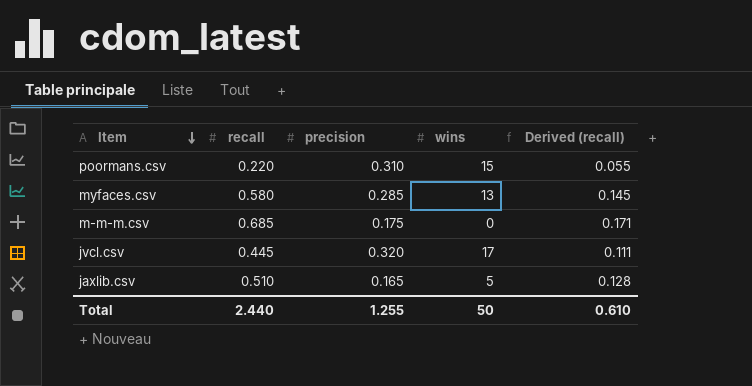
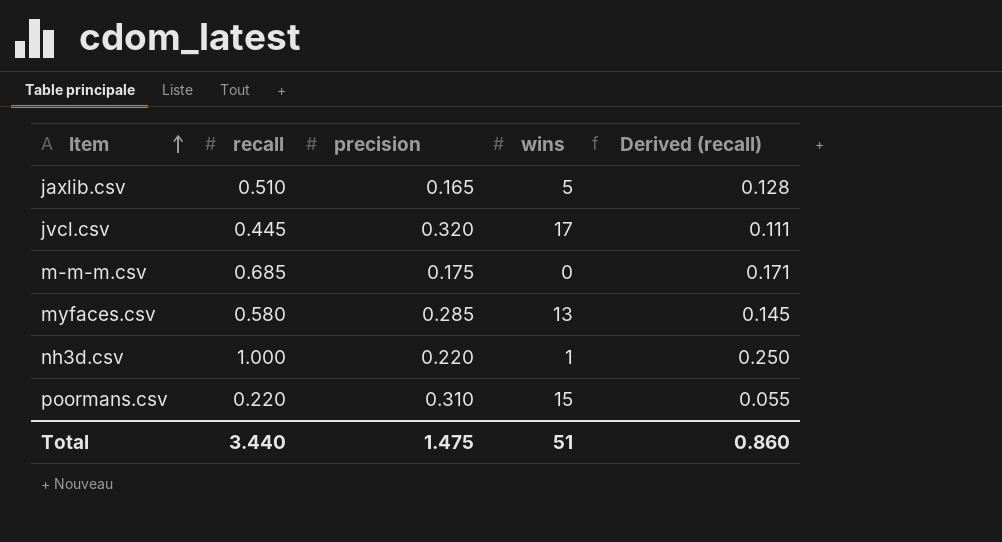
row order: Item descending -> Item ascending
row nh3d.csv: none -> 1.000 | 0.220 | 1 | 0.250
Total | recall: 2.440 -> 3.440
Total | precision: 1.255 -> 1.475
Total | wins: 50 -> 51
Total | Derived (recall): 0.610 -> 0.860

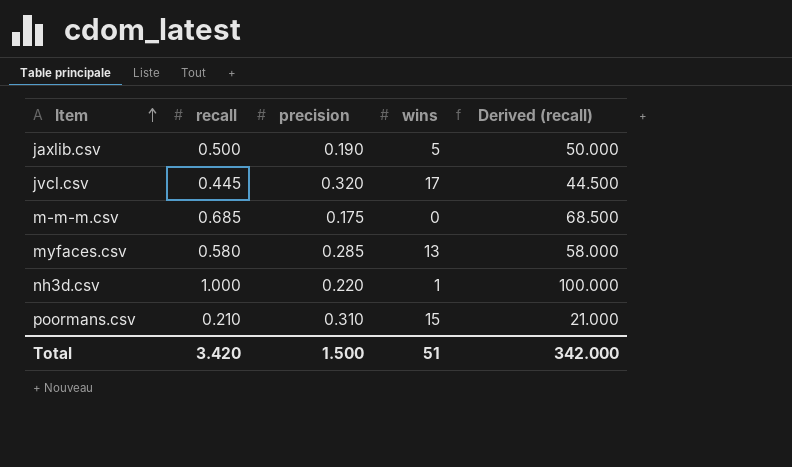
column Derived (recall) | formula: [recall] * 0.25 -> [recall] * 100
jaxlib.csv | recall: 0.510 -> 0.500
jaxlib.csv | precision: 0.165 -> 0.190
poormans.csv | recall: 0.220 -> 0.210
Total | recall: 3.440 -> 3.420
Total | precision: 1.475 -> 1.500
Total | Derived (recall): 0.860 -> 342.000

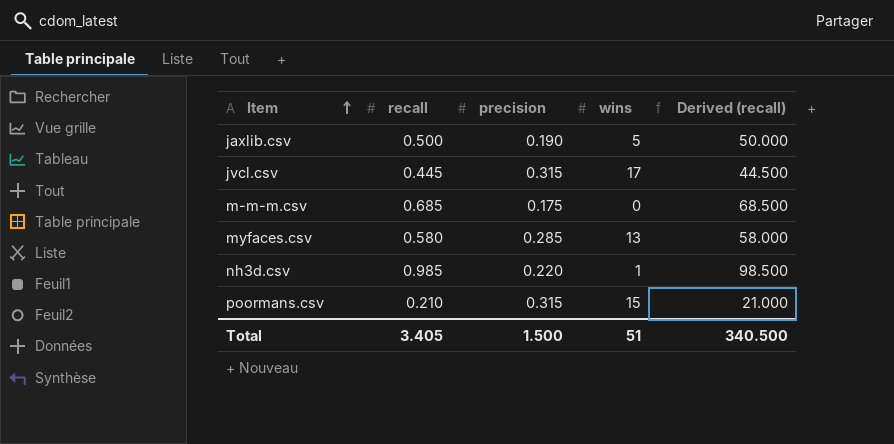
jvcl.csv | precision: 0.320 -> 0.315
nh3d.csv | recall: 1.000 -> 0.985
nh3d.csv | Derived (recall): 100.000 -> 98.500
poormans.csv | precision: 0.310 -> 0.315
Total | recall: 3.420 -> 3.405
Total | Derived (recall): 342.000 -> 340.500

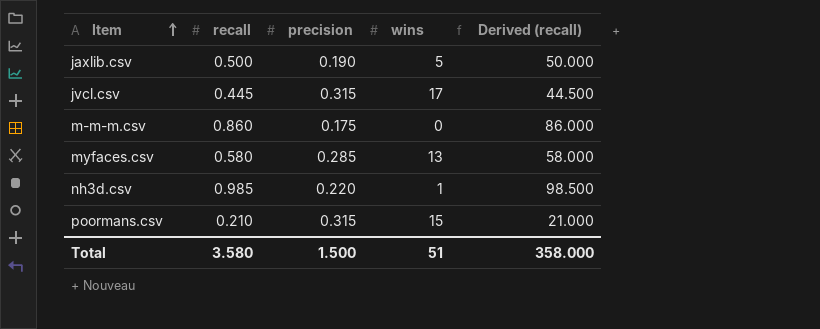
m-m-m.csv | recall: 0.685 -> 0.860
m-m-m.csv | Derived (recall): 68.500 -> 86.000
Total | recall: 3.405 -> 3.580
Total | Derived (recall): 340.500 -> 358.000

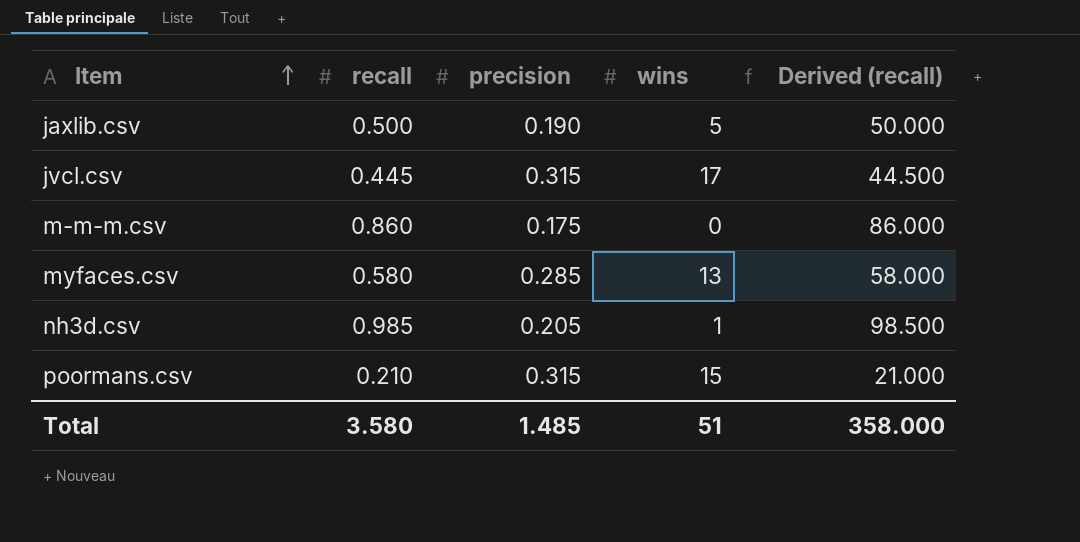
nh3d.csv | precision: 0.220 -> 0.205
Total | precision: 1.500 -> 1.485

